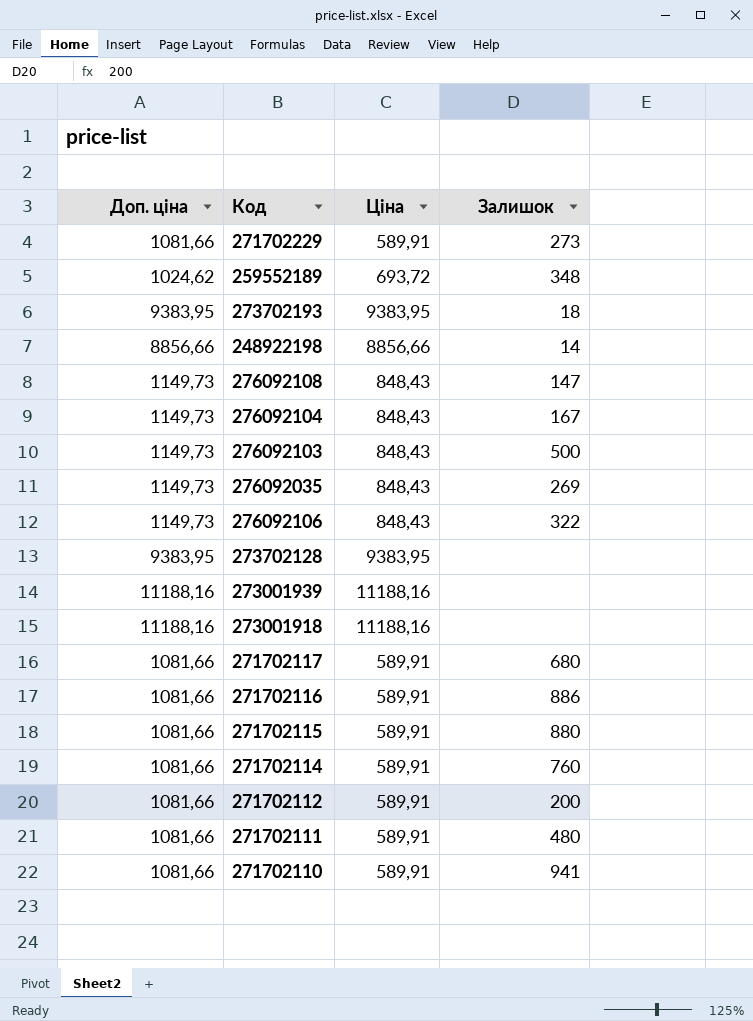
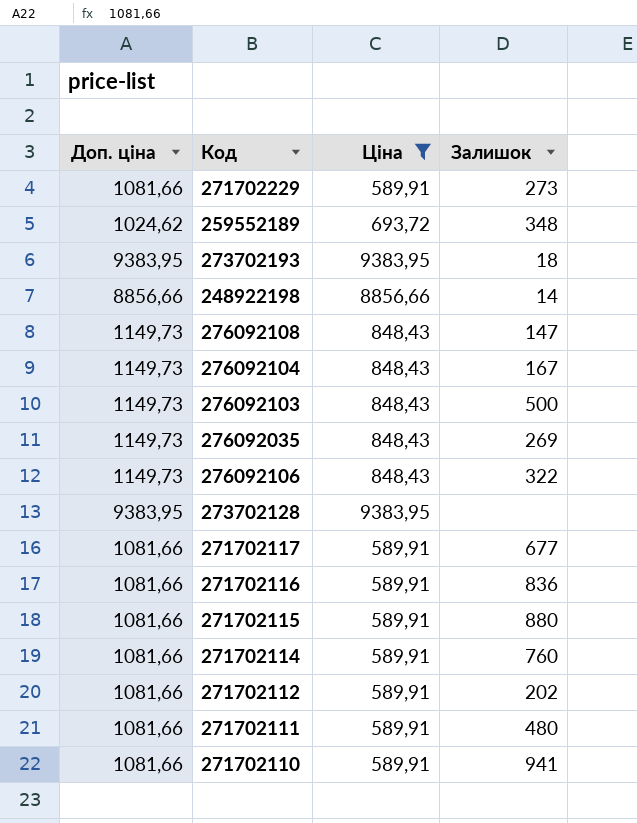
filter: none -> Ціна != 11188,16
271702117 | Залишок: 680 -> 677
271702116 | Залишок: 886 -> 836
271702112 | Залишок: 200 -> 202

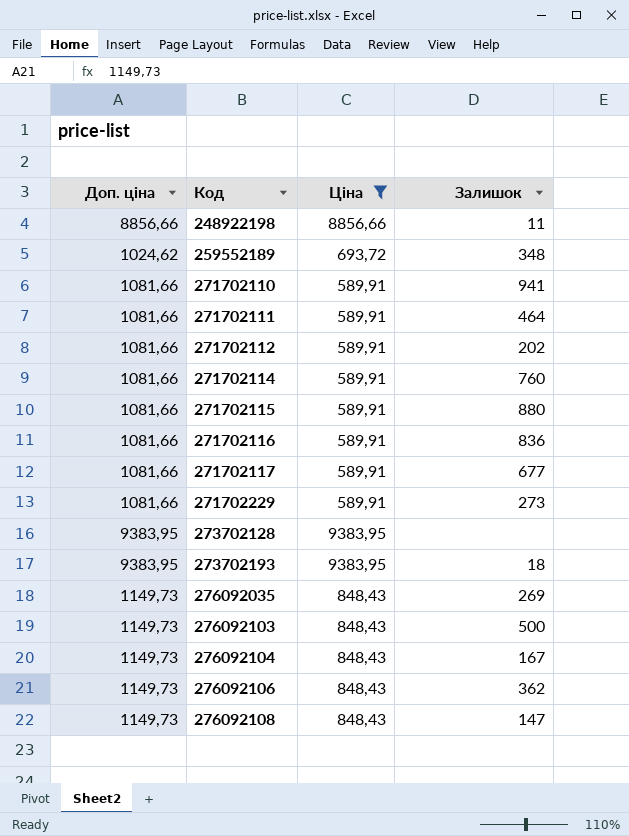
row order: none -> Код ascending
248922198 | Залишок: 14 -> 11
271702111 | Залишок: 480 -> 464
276092106 | Залишок: 322 -> 362

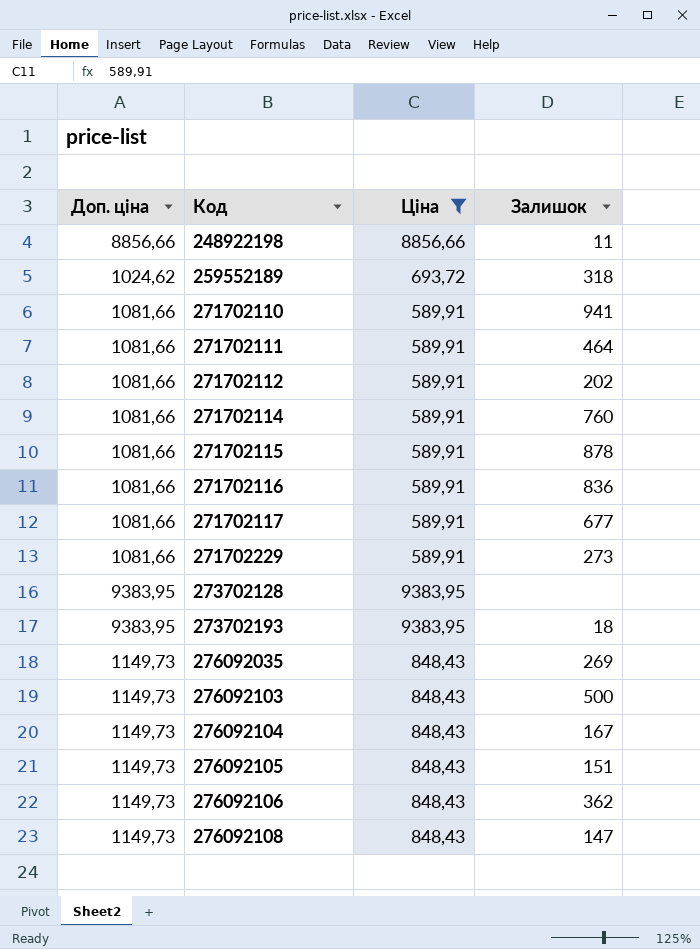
259552189 | Залишок: 348 -> 318
271702115 | Залишок: 880 -> 878
row 276092105: none -> 1149,73 | 848,43 | 151

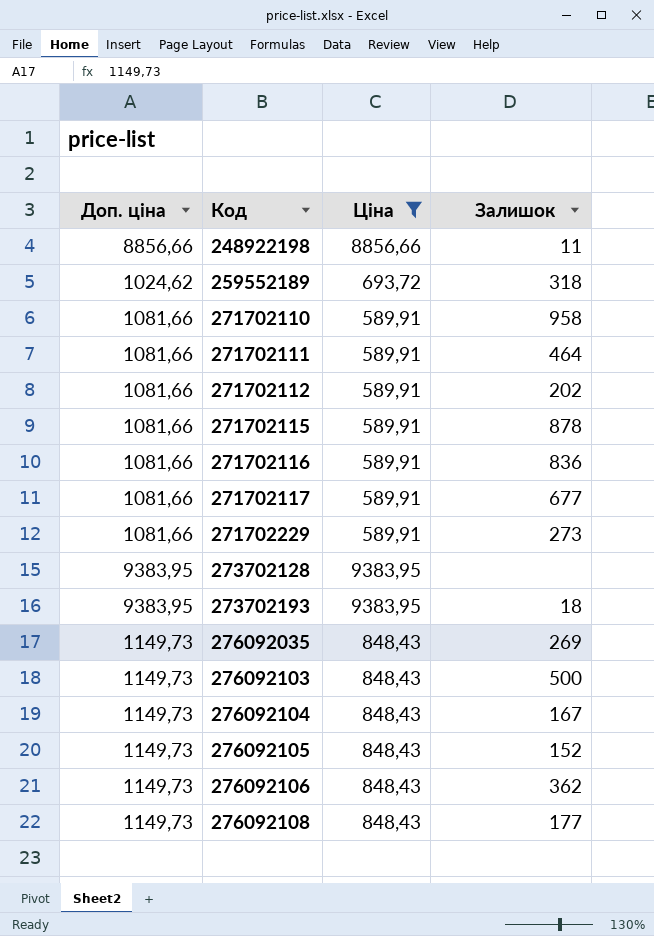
row 271702114: 1081,66 | 589,91 | 760 -> none
271702110 | Залишок: 941 -> 958
276092105 | Залишок: 151 -> 152
276092108 | Залишок: 147 -> 177

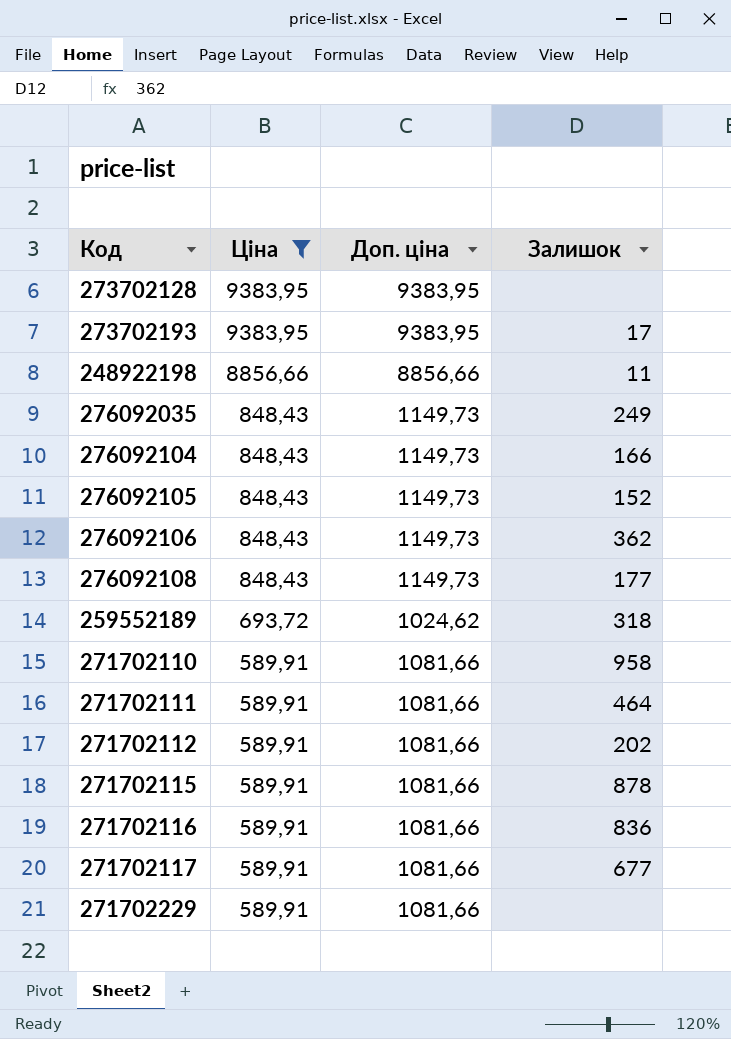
row order: Код ascending -> Ціна descending
column Доп. ціна | position: 1 -> 3
row 276092103: 1149,73 | 848,43 | 500 -> none
273702193 | Залишок: 18 -> 17
276092035 | Залишок: 269 -> 249
276092104 | Залишок: 167 -> 166
271702229 | Залишок: 273 -> none

